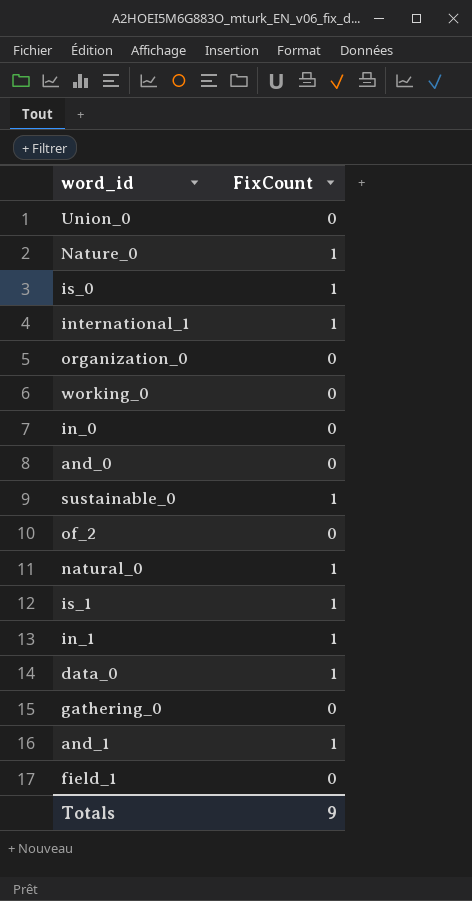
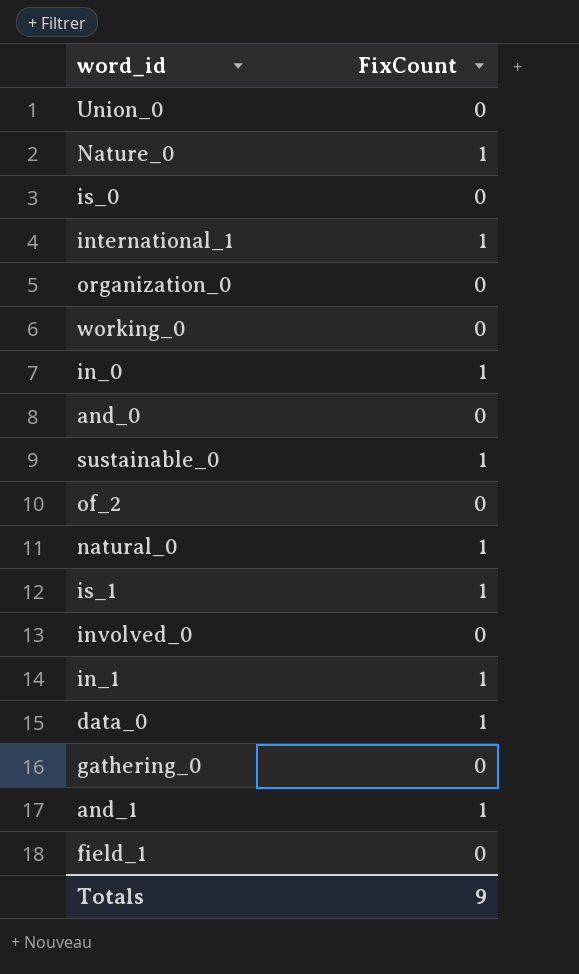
is_0 | FixCount: 1 -> 0
in_0 | FixCount: 0 -> 1
row involved_0: none -> 0

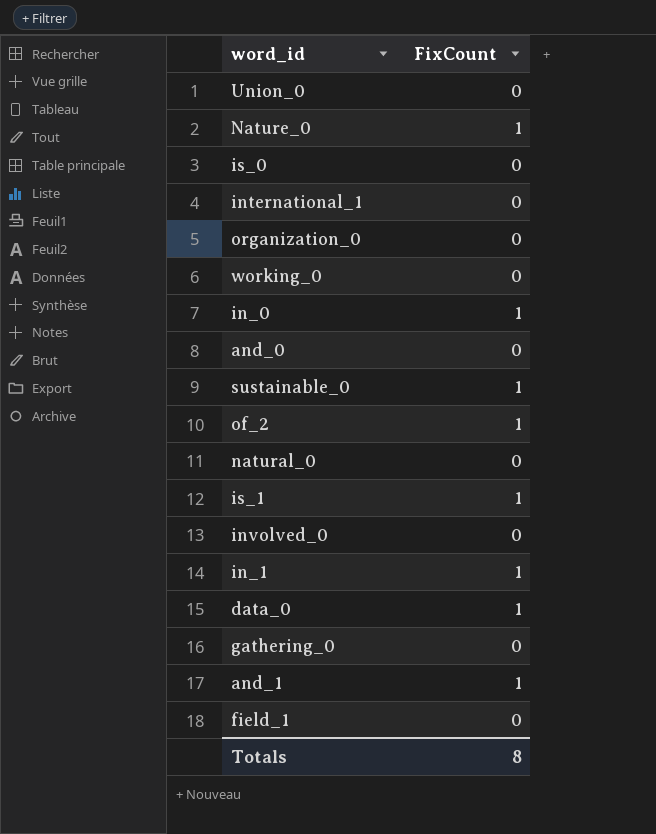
international_1 | FixCount: 1 -> 0
of_2 | FixCount: 0 -> 1
natural_0 | FixCount: 1 -> 0
Totals | FixCount: 9 -> 8

